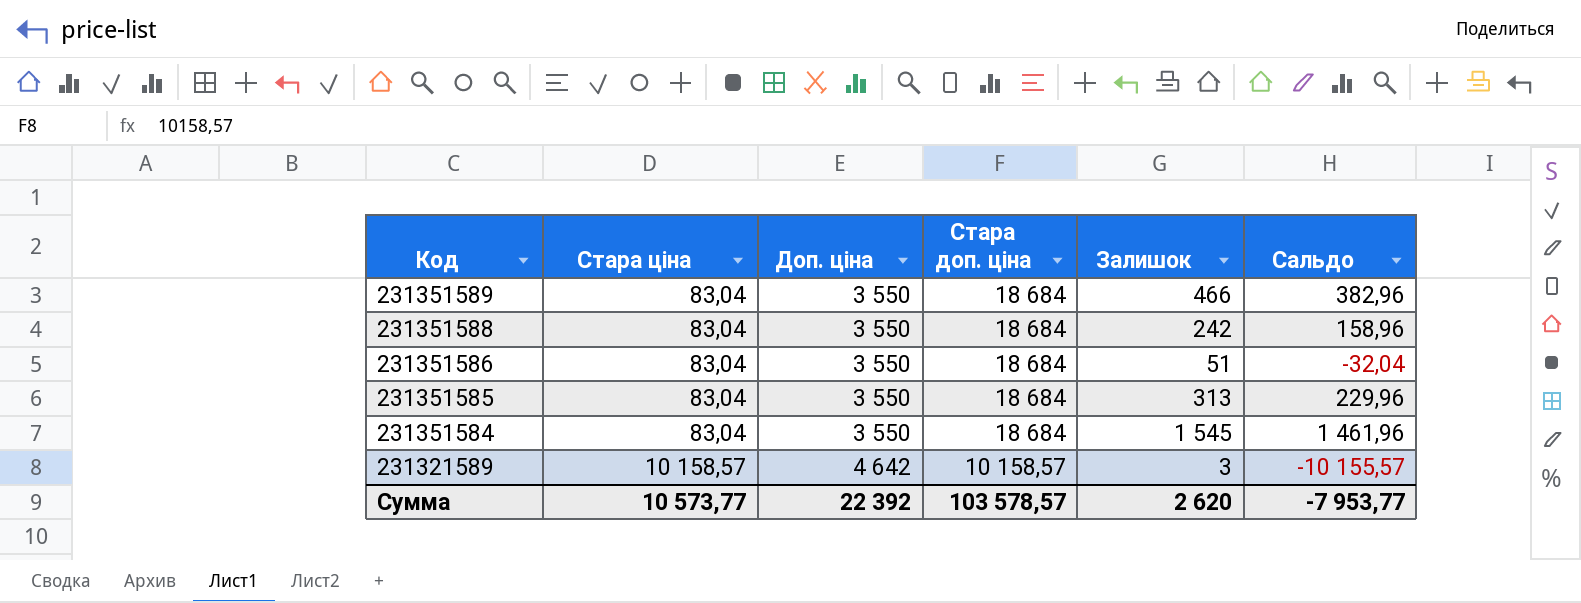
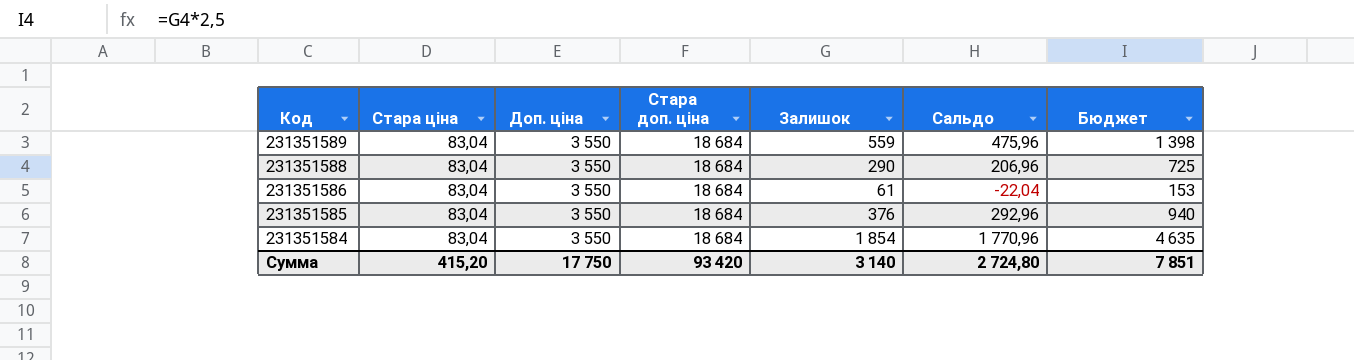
column Бюджет | formula: none -> [Залишок] * 2,5
row 231321589: 10 158,57 | 4 642 | 10 158,57 | 3 | -10 155,57 -> none
231351589 | Залишок: 466 -> 559
231351589 | Сальдо: 382,96 -> 475,96
231351588 | Залишок: 242 -> 290
231351588 | Сальдо: 158,96 -> 206,96
231351586 | Залишок: 51 -> 61
231351586 | Сальдо: -32,04 -> -22,04
231351585 | Залишок: 313 -> 376
231351585 | Сальдо: 229,96 -> 292,96
231351584 | Залишок: 1 545 -> 1 854
231351584 | Сальдо: 1 461,96 -> 1 770,96
Сумма | Стара ціна: 10 573,77 -> 415,20
Сумма | Доп. ціна: 22 392 -> 17 750
Сумма | Стара доп. ціна: 103 578,57 -> 93 420
Сумма | Залишок: 2 620 -> 3 140
Сумма | Сальдо: -7 953,77 -> 2 724,80

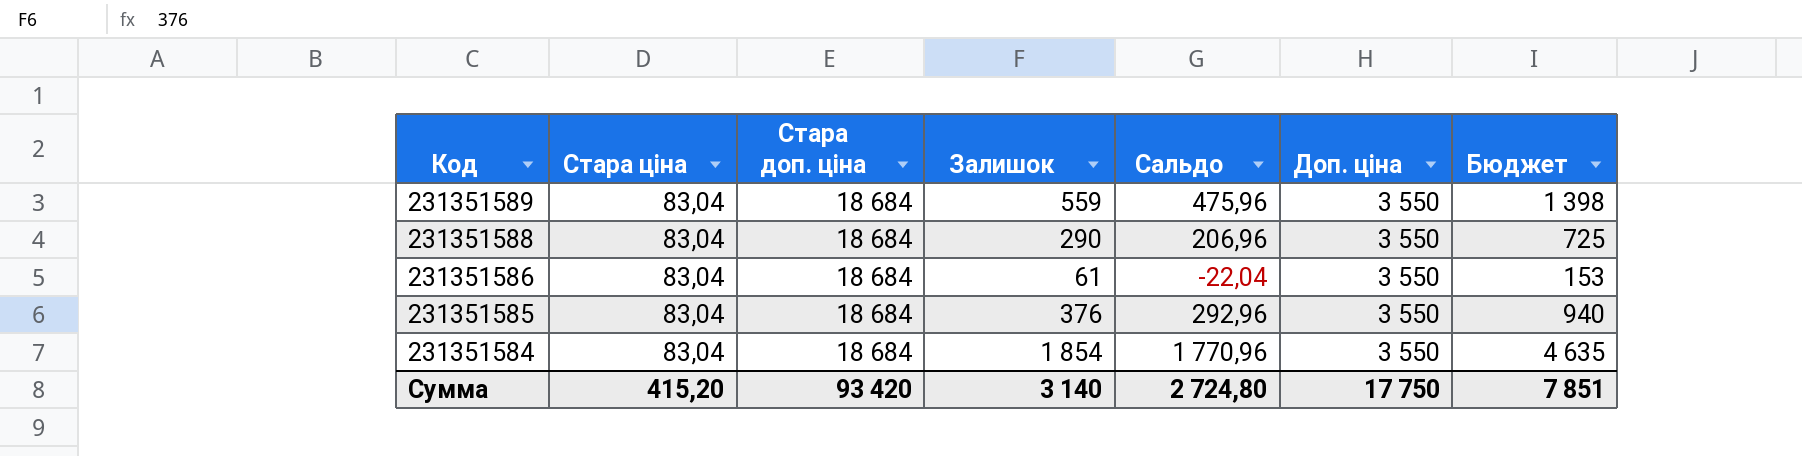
column Доп. ціна | position: 3 -> 6

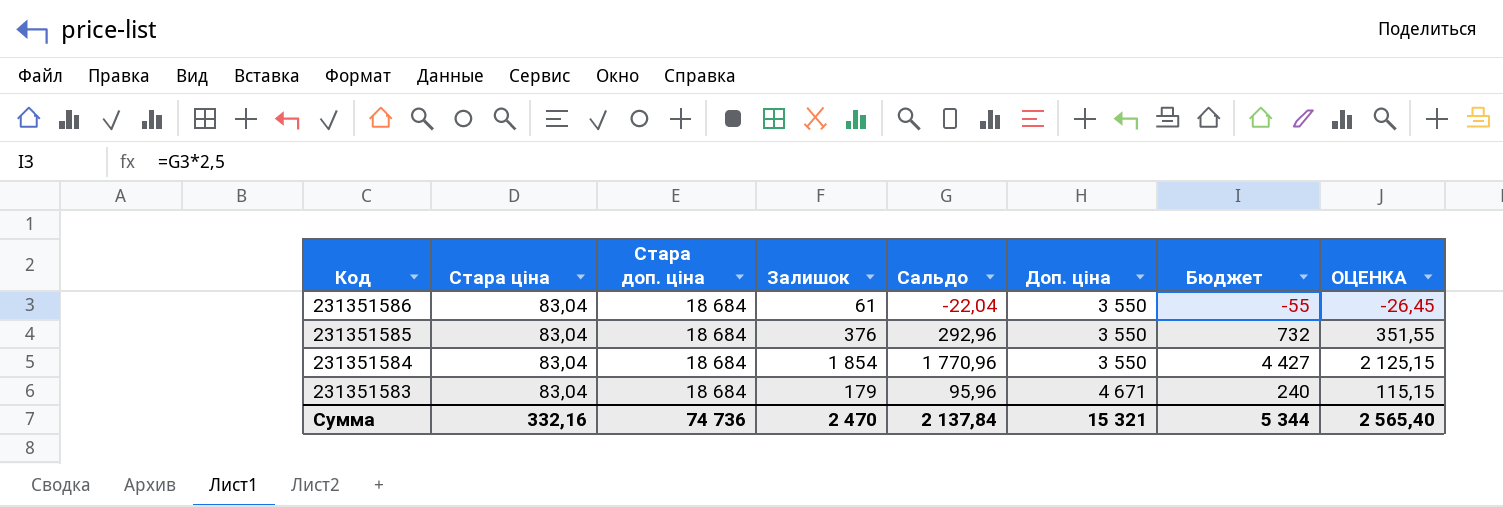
column Бюджет | formula: [Залишок] * 2,5 -> [Сальдо] * 2,5
column ОЦЕНКА | formula: none -> [Сальдо] * 1,2
row 231351589: 83,04 | 18 684 | 559 | 475,96 | 3 550 | 1 398 -> none
row 231351588: 83,04 | 18 684 | 290 | 206,96 | 3 550 | 725 -> none
row 231351583: none -> 83,04 | 18 684 | 179 | 95,96 | 4 671 | 240 | 115,15
Сумма | Стара ціна: 415,20 -> 332,16
Сумма | Стара доп. ціна: 93 420 -> 74 736
Сумма | Залишок: 3 140 -> 2 470
Сумма | Сальдо: 2 724,80 -> 2 137,84
Сумма | Доп. ціна: 17 750 -> 15 321
Сумма | Бюджет: 7 851 -> 5 344

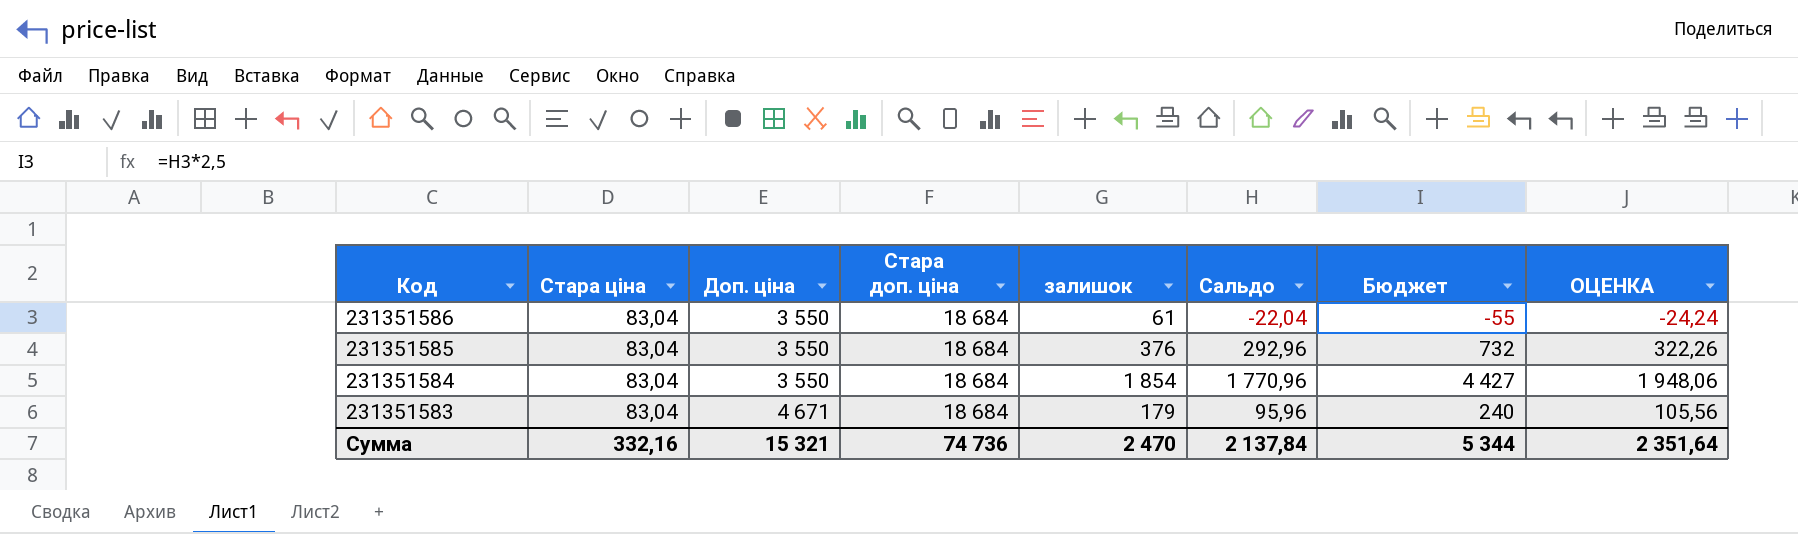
column Доп. ціна | position: 6 -> 3
column name: Залишок -> залишок
column ОЦЕНКА | formula: [Сальдо] * 1,2 -> [Сальдо] * 1,1
Сумма | ОЦЕНКА: 2 565,40 -> 2 351,64

